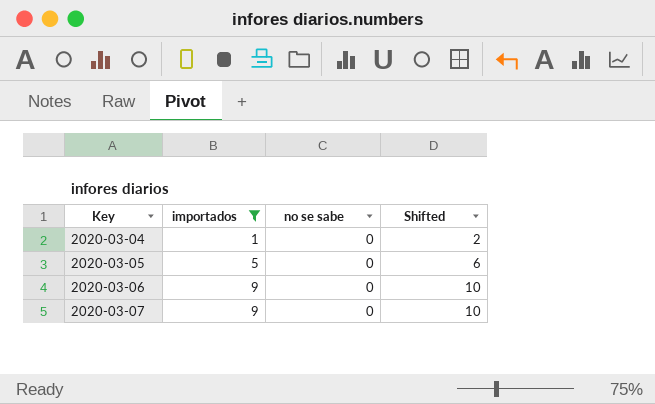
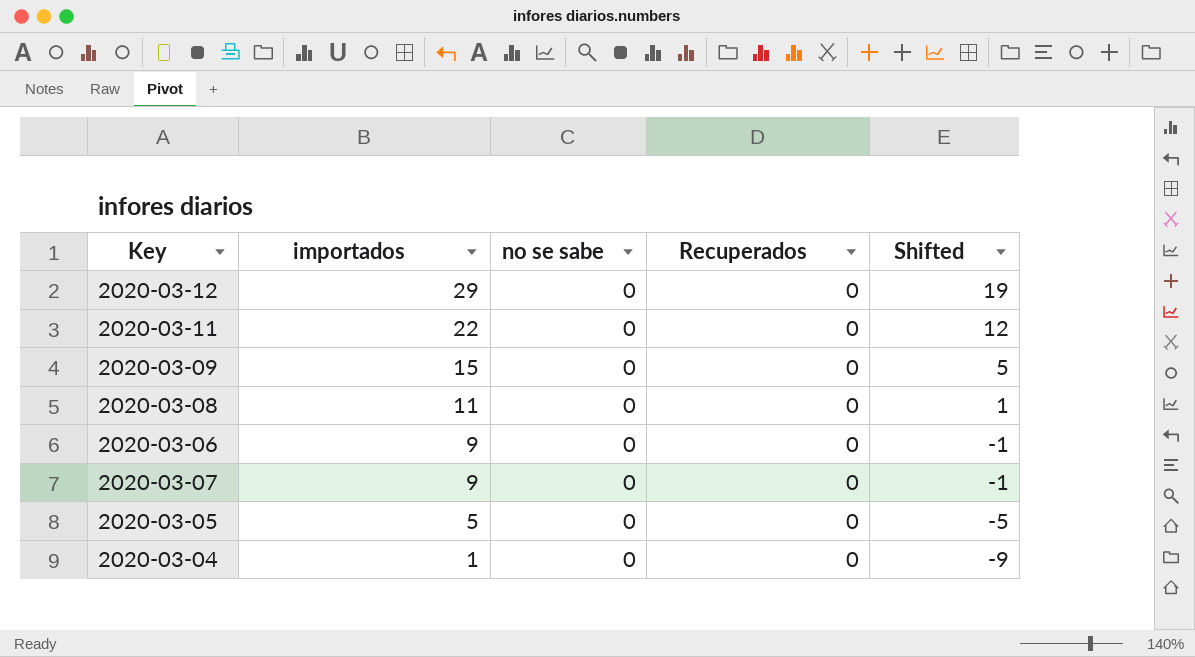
filter: importados <= 9 -> none
row order: Key ascending -> importados descending
column Recuperados | position: none -> 4
column Shifted | formula: [importados] + 1 -> [importados] - 10

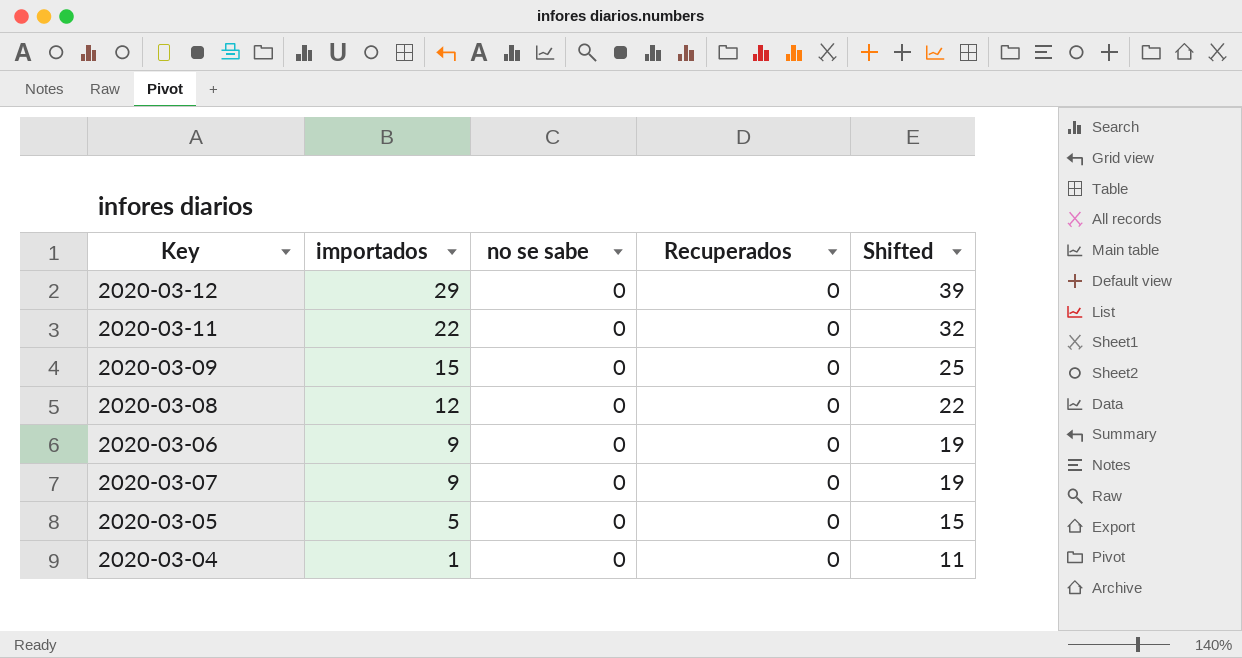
column Shifted | formula: [importados] - 10 -> [importados] + 10
2020-03-08 | importados: 11 -> 12

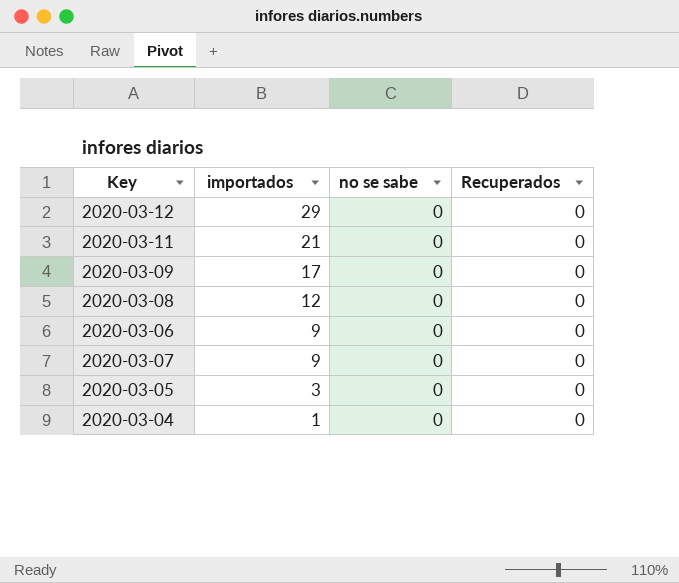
column Shifted | formula: [importados] + 10 -> none
2020-03-11 | importados: 22 -> 21
2020-03-09 | importados: 15 -> 17
2020-03-05 | importados: 5 -> 3

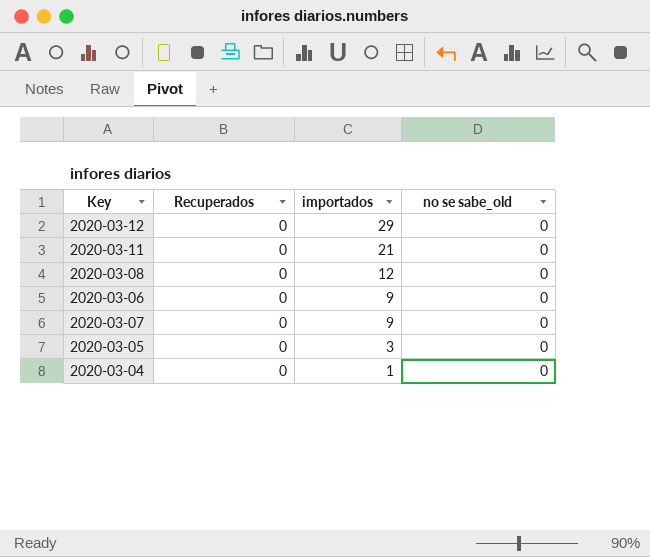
column Recuperados | position: 4 -> 2
column name: no se sabe -> no se sabe_old
row 2020-03-09: 17 | 0 | 0 -> none

